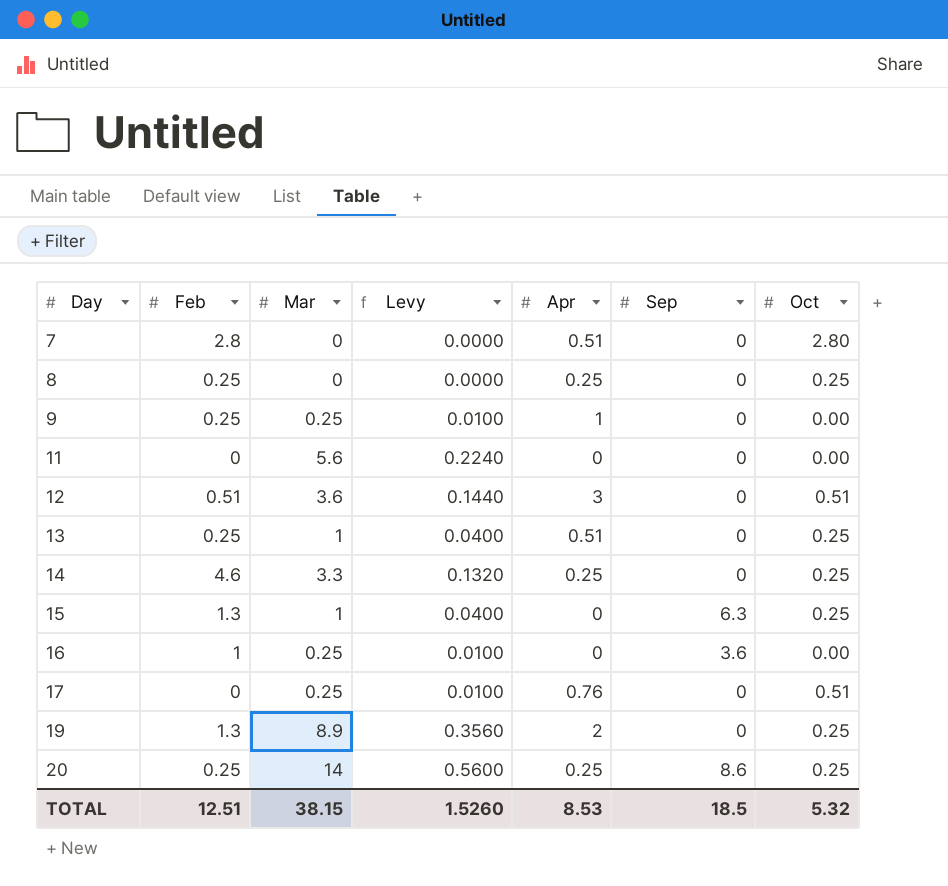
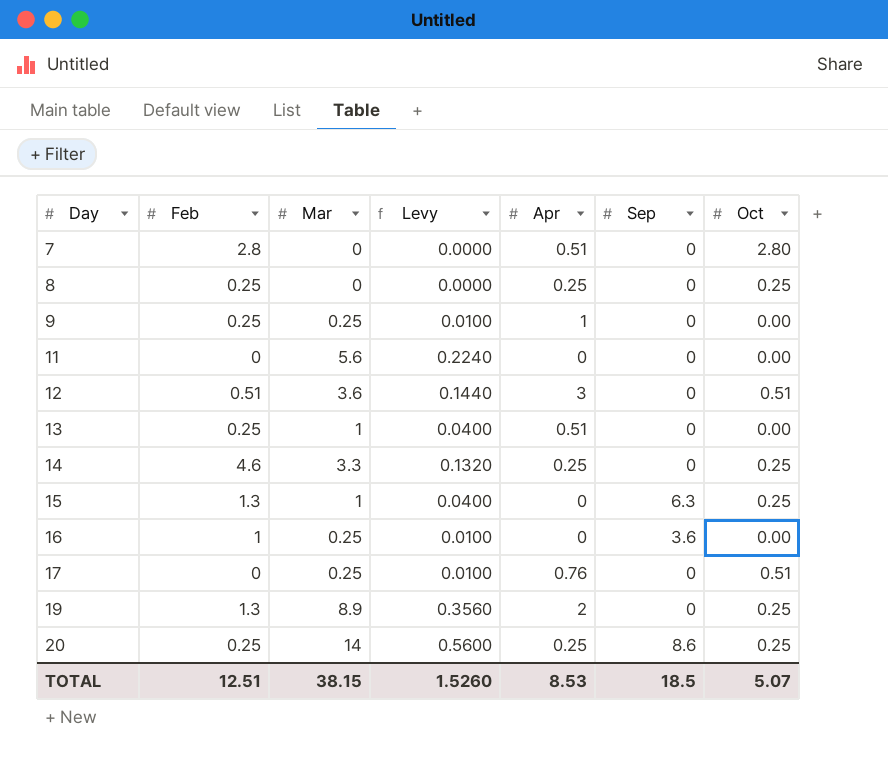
13 | Oct: 0.25 -> 0.00
TOTAL | Oct: 5.32 -> 5.07

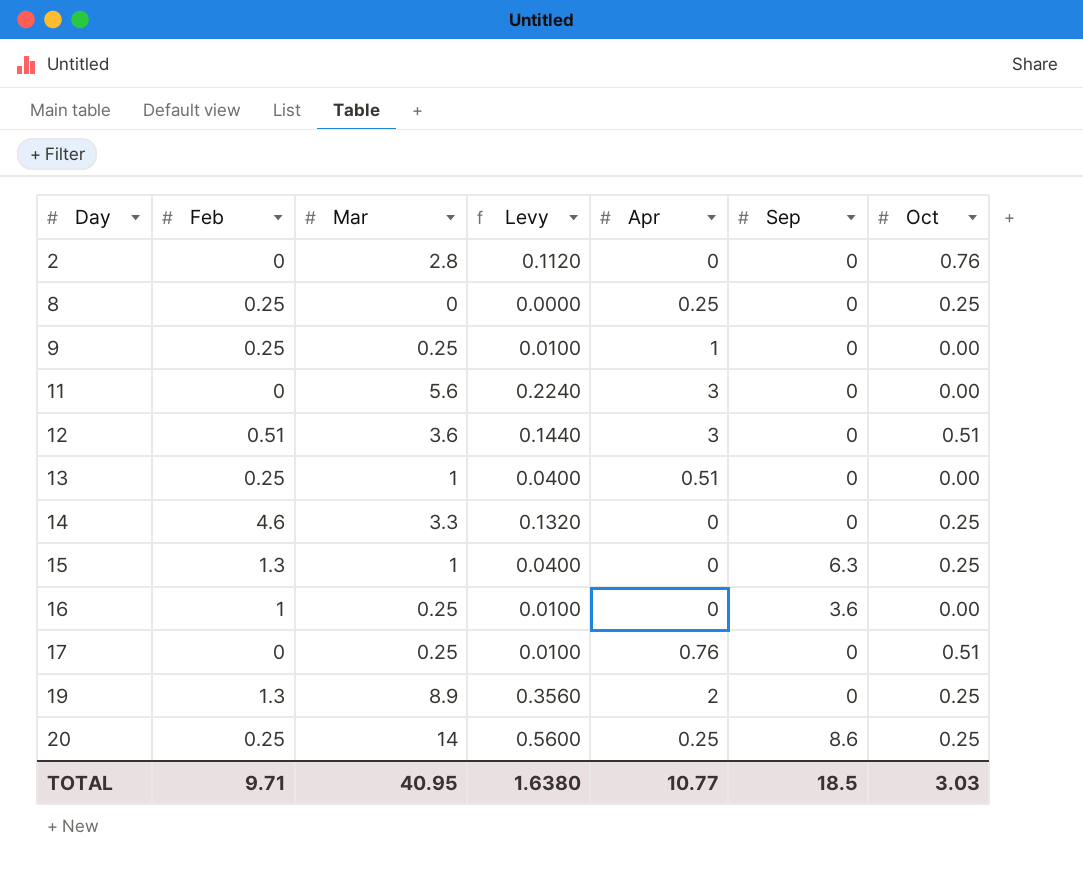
row 7: 2.8 | 0 | 0.0000 | 0.51 | 0 | 2.80 -> none
row 2: none -> 0 | 2.8 | 0.1120 | 0 | 0 | 0.76
11 | Apr: 0 -> 3
14 | Apr: 0.25 -> 0
TOTAL | Feb: 12.51 -> 9.71
TOTAL | Mar: 38.15 -> 40.95
TOTAL | Levy: 1.5260 -> 1.6380
TOTAL | Apr: 8.53 -> 10.77
TOTAL | Oct: 5.07 -> 3.03

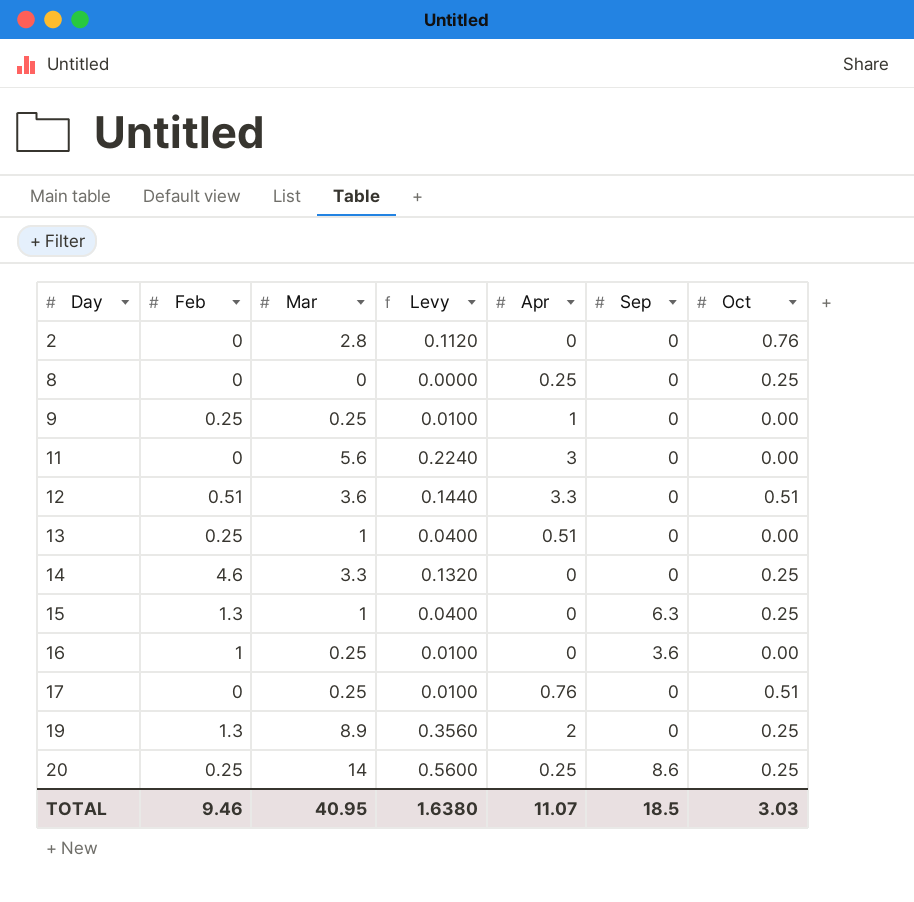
8 | Feb: 0.25 -> 0
12 | Apr: 3 -> 3.3
TOTAL | Feb: 9.71 -> 9.46
TOTAL | Apr: 10.77 -> 11.07

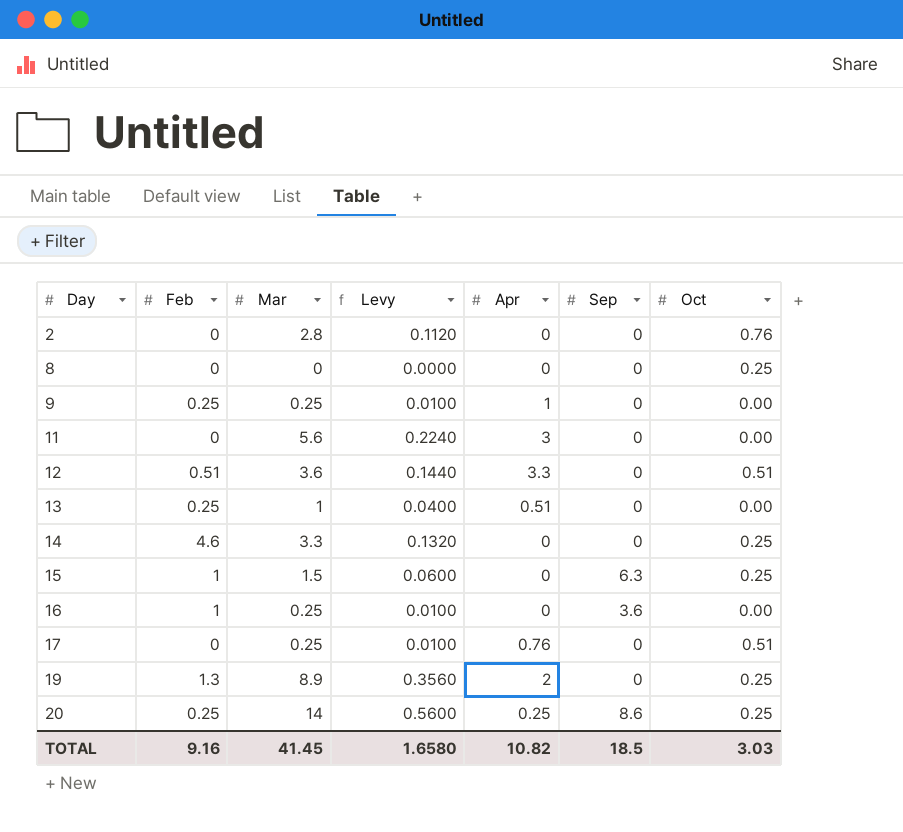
8 | Apr: 0.25 -> 0
15 | Feb: 1.3 -> 1
15 | Mar: 1 -> 1.5
15 | Levy: 0.0400 -> 0.0600
TOTAL | Feb: 9.46 -> 9.16
TOTAL | Mar: 40.95 -> 41.45
TOTAL | Levy: 1.6380 -> 1.6580
TOTAL | Apr: 11.07 -> 10.82

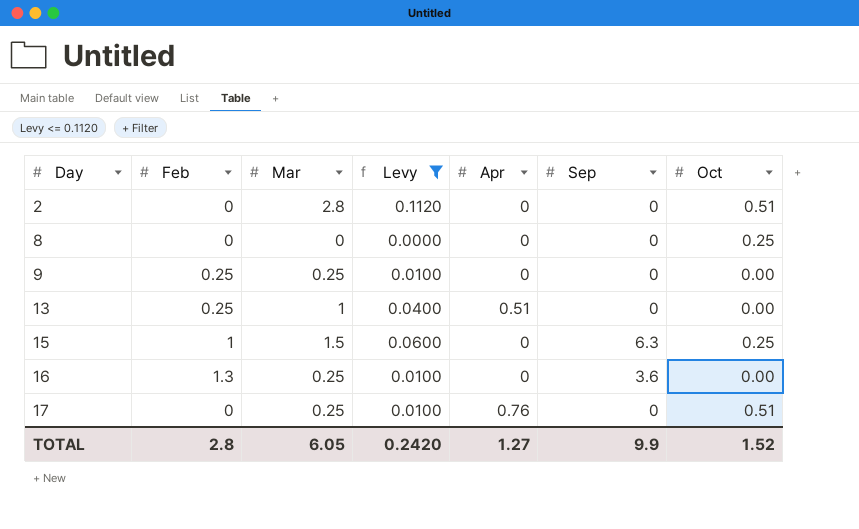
filter: none -> Levy <= 0.1120
2 | Oct: 0.76 -> 0.51
9 | Apr: 1 -> 0
16 | Feb: 1 -> 1.3
TOTAL | Feb: 9.16 -> 2.8
TOTAL | Mar: 41.45 -> 6.05
TOTAL | Levy: 1.6580 -> 0.2420
TOTAL | Apr: 10.82 -> 1.27
TOTAL | Sep: 18.5 -> 9.9
TOTAL | Oct: 3.03 -> 1.52

